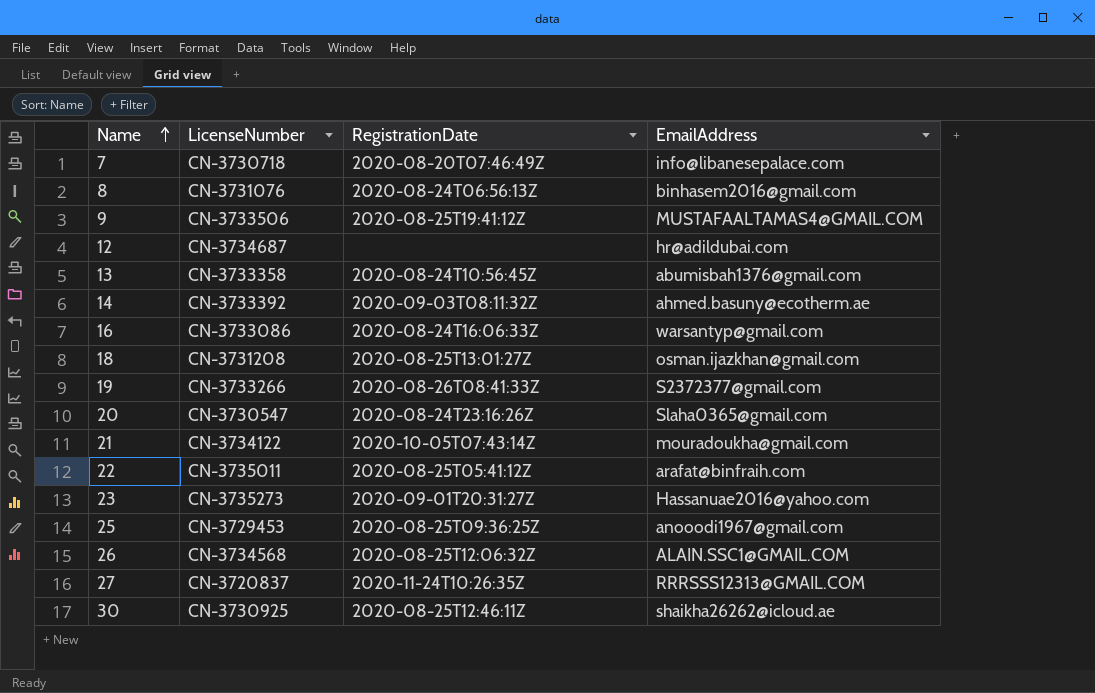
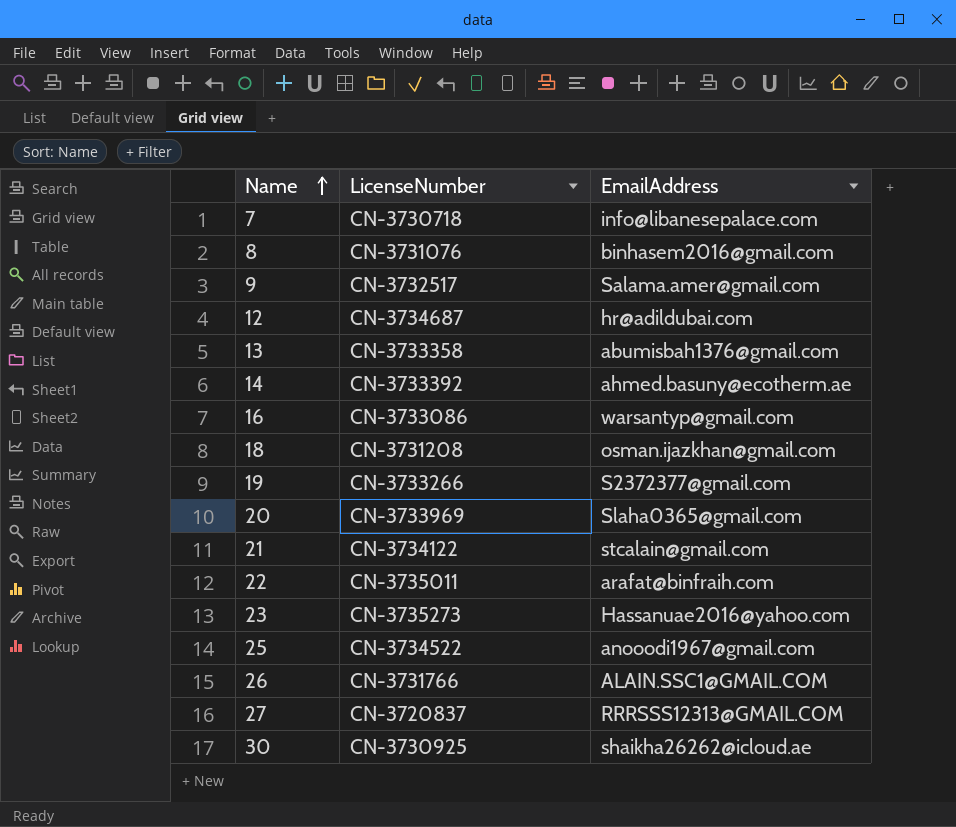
column RegistrationDate | position: 3 -> none
9 | LicenseNumber: CN-3733506 -> CN-3732517
9 | EmailAddress: MUSTAFAALTAMAS4@GMAIL.COM -> Salama.amer@gmail.com
20 | LicenseNumber: CN-3730547 -> CN-3733969
21 | EmailAddress: mouradoukha@gmail.com -> stcalain@gmail.com
25 | LicenseNumber: CN-3729453 -> CN-3734522
26 | LicenseNumber: CN-3734568 -> CN-3731766

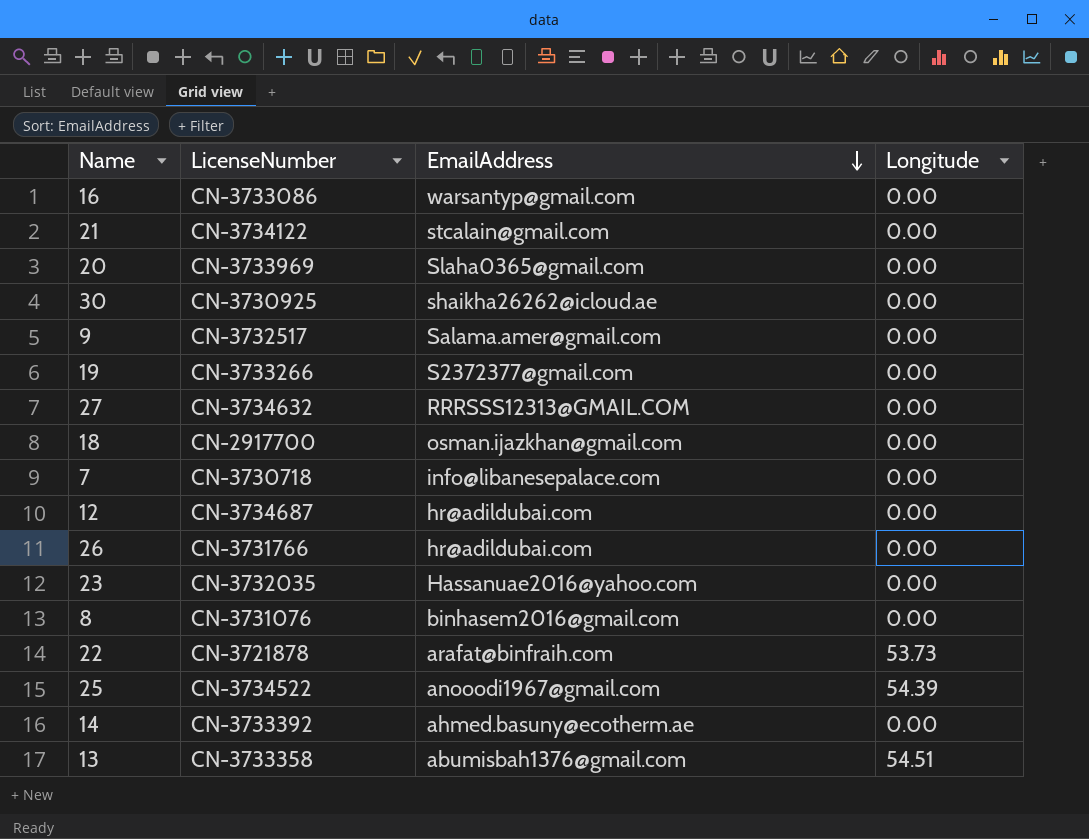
row order: Name ascending -> EmailAddress descending
column Longitude | position: none -> 4
27 | LicenseNumber: CN-3720837 -> CN-3734632
18 | LicenseNumber: CN-3731208 -> CN-2917700
26 | EmailAddress: ALAIN.SSC1@GMAIL.COM -> hr@adildubai.com
23 | LicenseNumber: CN-3735273 -> CN-3732035
22 | LicenseNumber: CN-3735011 -> CN-3721878

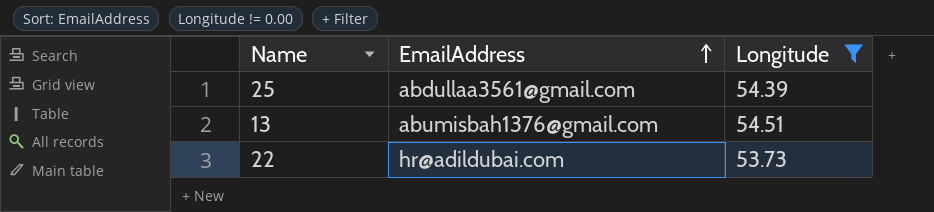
filter: none -> Longitude != 0.00
row order: EmailAddress descending -> EmailAddress ascending
column LicenseNumber | position: 2 -> none
25 | EmailAddress: anooodi1967@gmail.com -> abdullaa3561@gmail.com
22 | EmailAddress: arafat@binfraih.com -> hr@adildubai.com

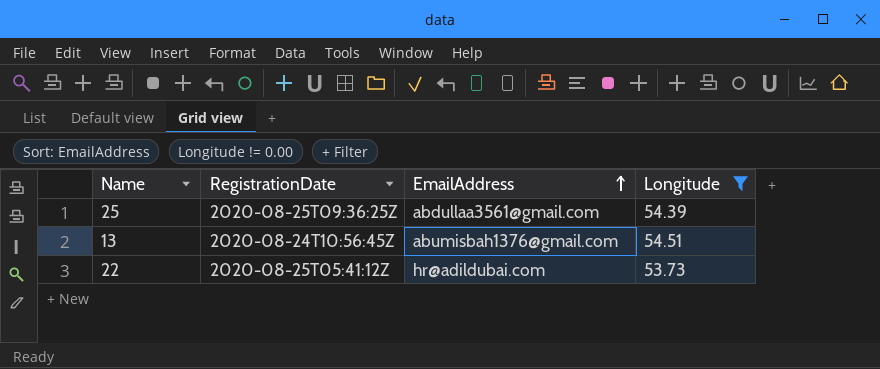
column RegistrationDate | position: none -> 2

